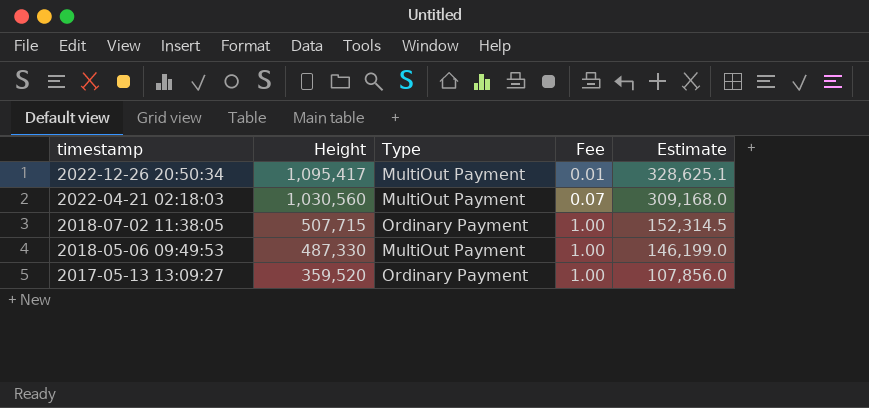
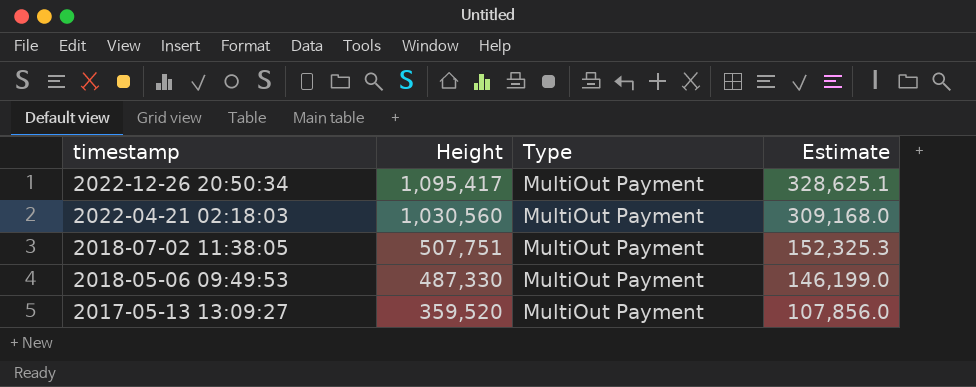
column Fee | position: 4 -> none
2018-07-02 11:38:05 | Height: 507,715 -> 507,751
2018-07-02 11:38:05 | Type: Ordinary Payment -> MultiOut Payment
2018-07-02 11:38:05 | Estimate: 152,314.5 -> 152,325.3
2017-05-13 13:09:27 | Type: Ordinary Payment -> MultiOut Payment

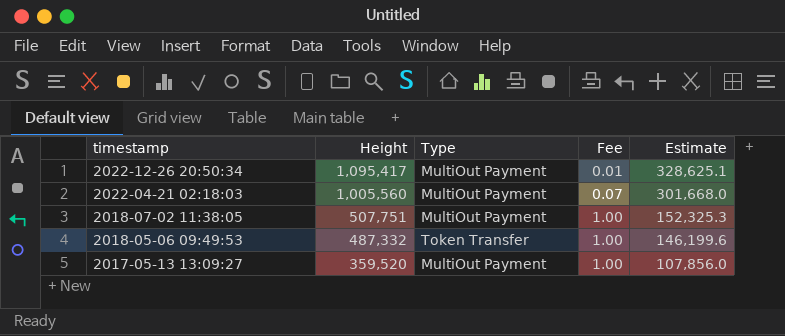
column Fee | position: none -> 4
2022-04-21 02:18:03 | Height: 1,030,560 -> 1,005,560
2022-04-21 02:18:03 | Estimate: 309,168.0 -> 301,668.0
2018-05-06 09:49:53 | Height: 487,330 -> 487,332
2018-05-06 09:49:53 | Type: MultiOut Payment -> Token Transfer
2018-05-06 09:49:53 | Estimate: 146,199.0 -> 146,199.6

